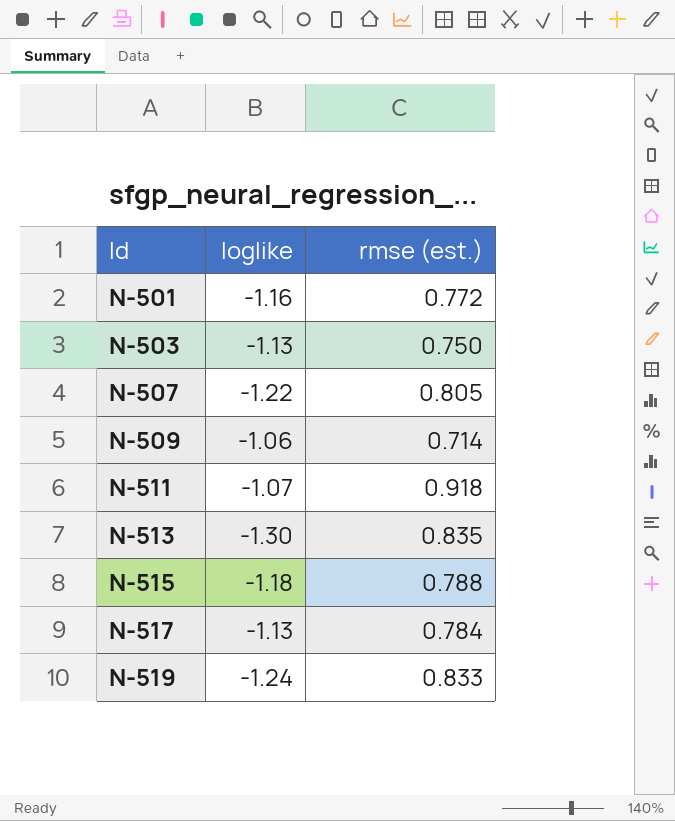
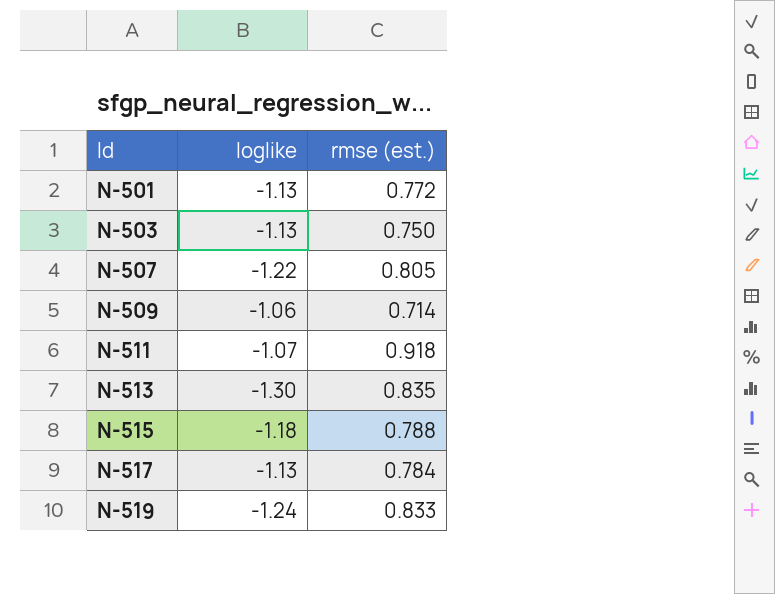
N-501 | loglike: -1.16 -> -1.13

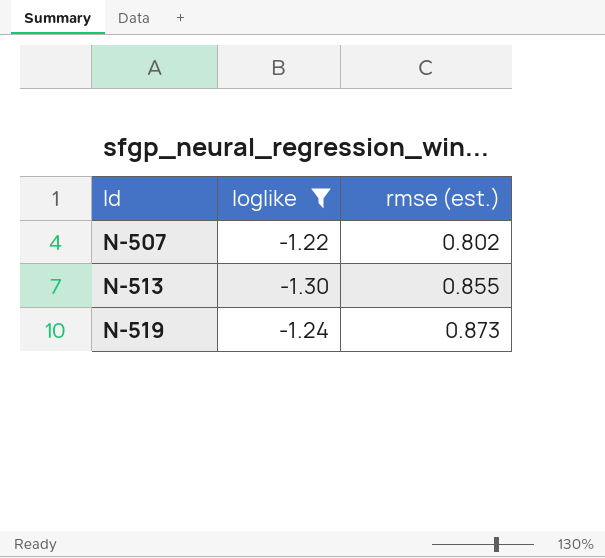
filter: none -> loglike <= -1.22
N-507 | rmse (est.): 0.805 -> 0.802
N-513 | rmse (est.): 0.835 -> 0.855
N-519 | rmse (est.): 0.833 -> 0.873

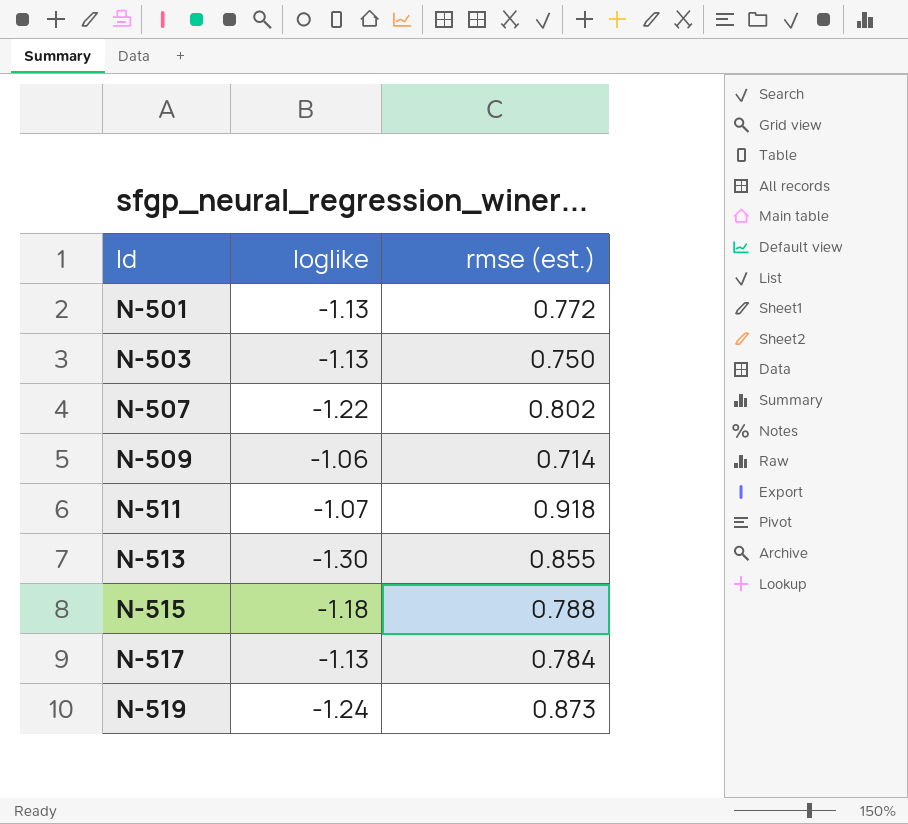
filter: loglike <= -1.22 -> none

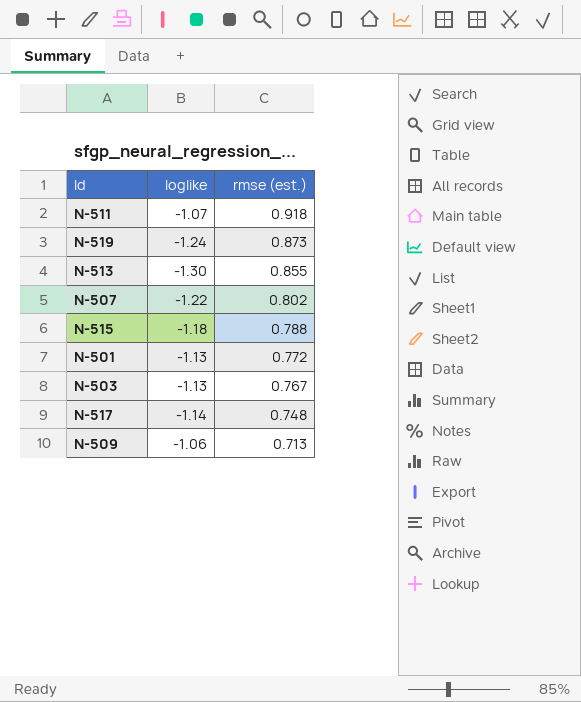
row order: Id ascending -> rmse (est.) descending
N-503 | rmse (est.): 0.750 -> 0.767
N-517 | loglike: -1.13 -> -1.14
N-517 | rmse (est.): 0.784 -> 0.748
N-509 | rmse (est.): 0.714 -> 0.713

